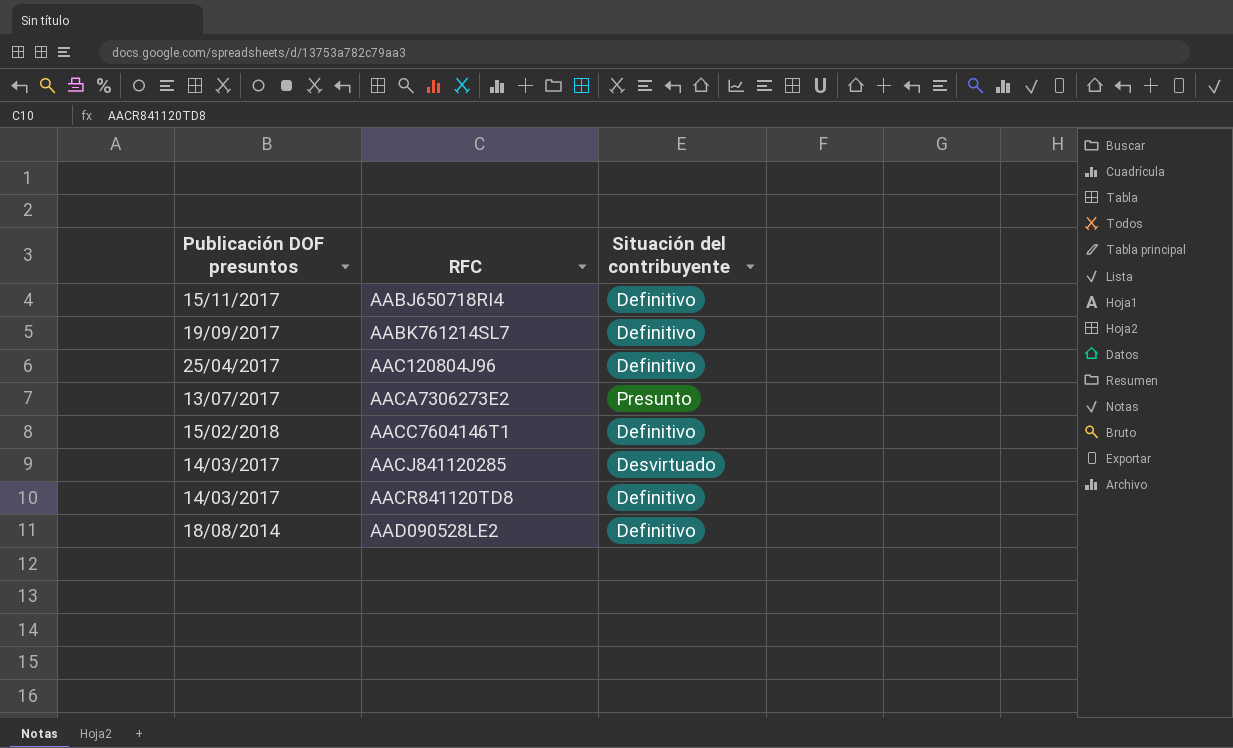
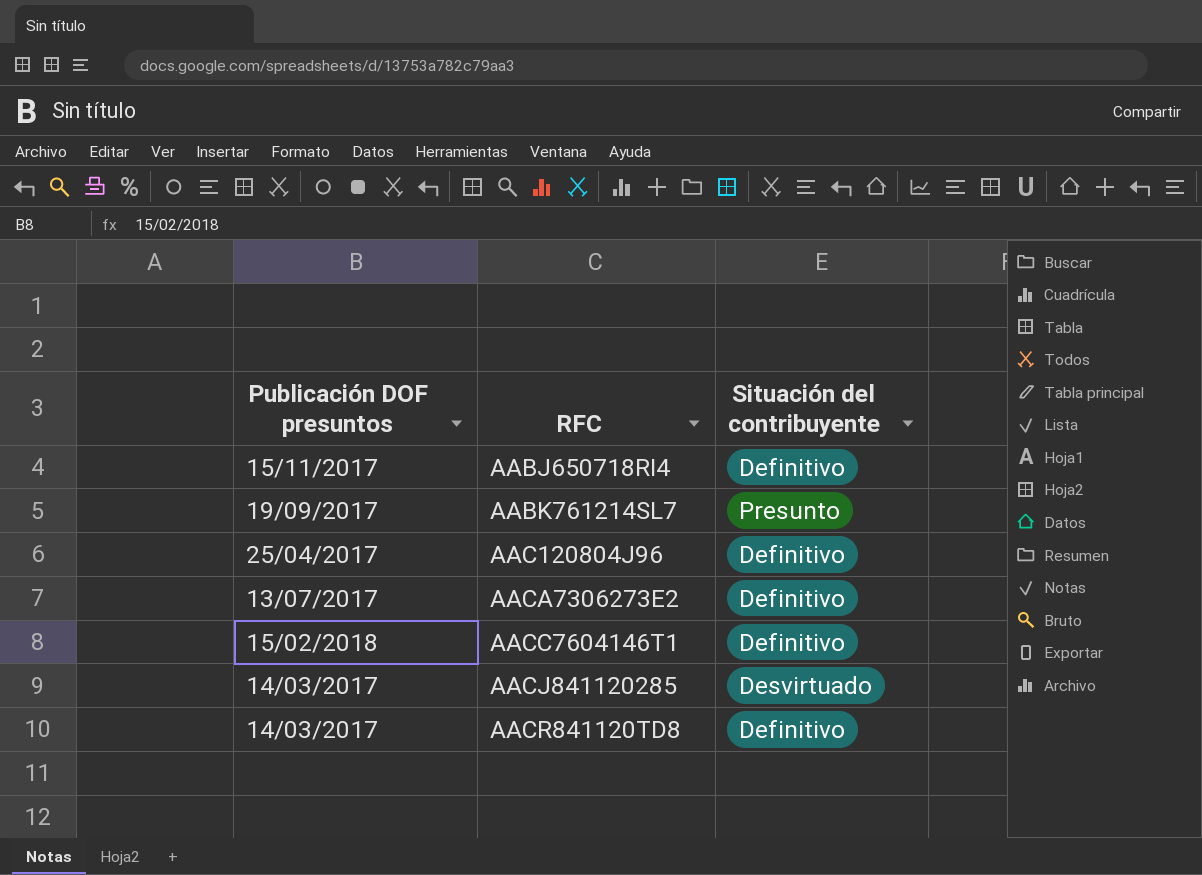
row AAD090528LE2: 18/08/2014 | Definitivo -> none
AABK761214SL7 | Situación del contribuyente: Definitivo -> Presunto
AACA7306273E2 | Situación del contribuyente: Presunto -> Definitivo

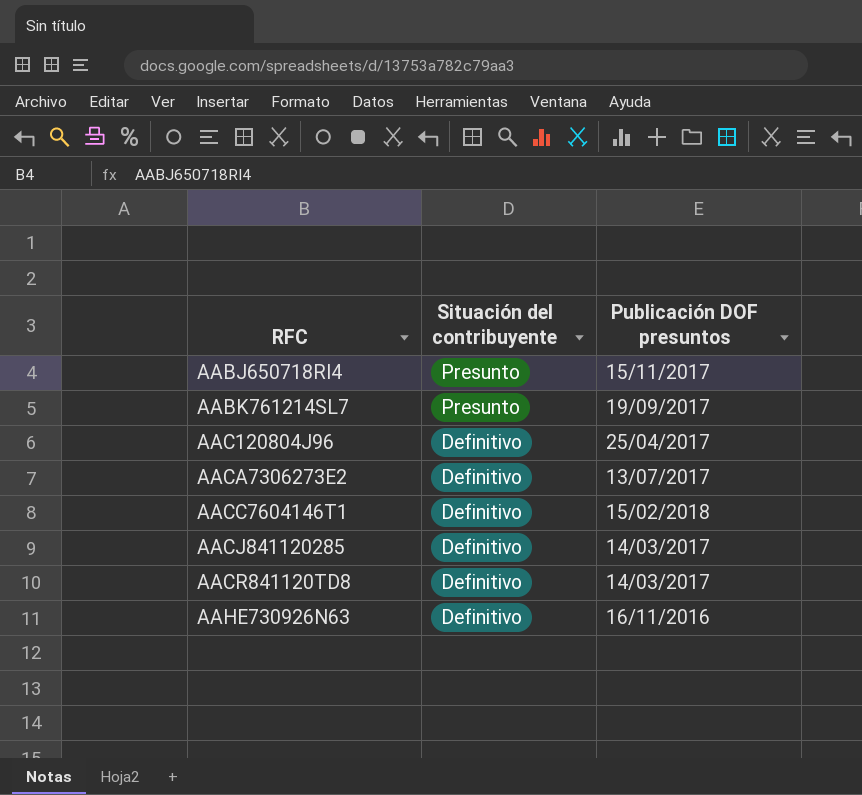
column Publicación DOF presuntos | position: 1 -> 3
AABJ650718RI4 | Situación del contribuyente: Definitivo -> Presunto
AACJ841120285 | Situación del contribuyente: Desvirtuado -> Definitivo
row AAHE730926N63: none -> Definitivo | 16/11/2016

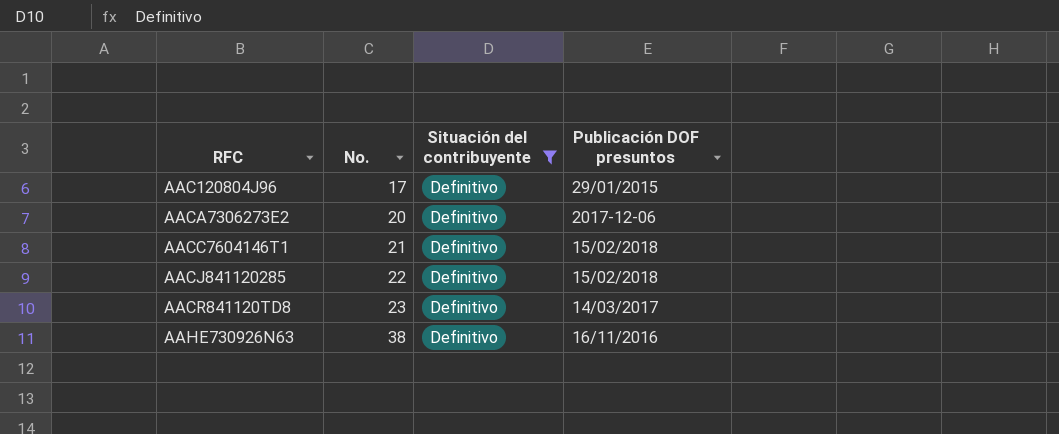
filter: none -> Situación del contribuyente = Definitivo
column No. | position: none -> 2
AAC120804J96 | Publicación DOF presuntos: 25/04/2017 -> 29/01/2015
AACA7306273E2 | Publicación DOF presuntos: 13/07/2017 -> 2017-12-06
AACJ841120285 | Publicación DOF presuntos: 14/03/2017 -> 15/02/2018

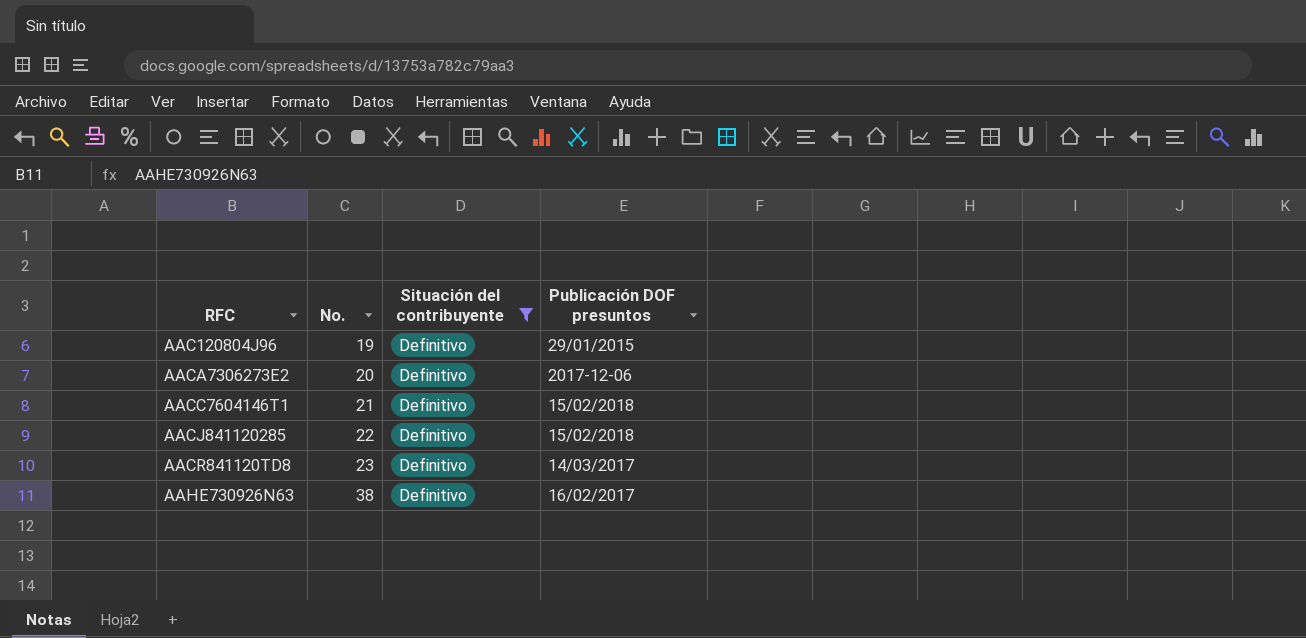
AAC120804J96 | No.: 17 -> 19
AAHE730926N63 | Publicación DOF presuntos: 16/11/2016 -> 16/02/2017

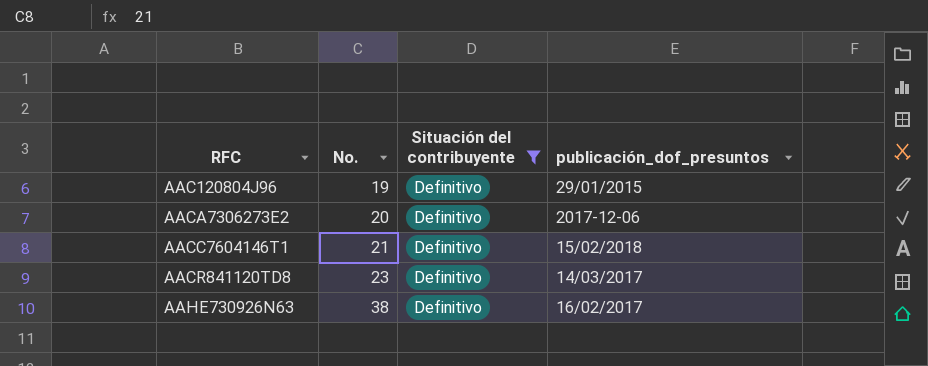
column name: Publicación DOF presuntos -> publicación_dof_presuntos
row AACJ841120285: 22 | Definitivo | 15/02/2018 -> none

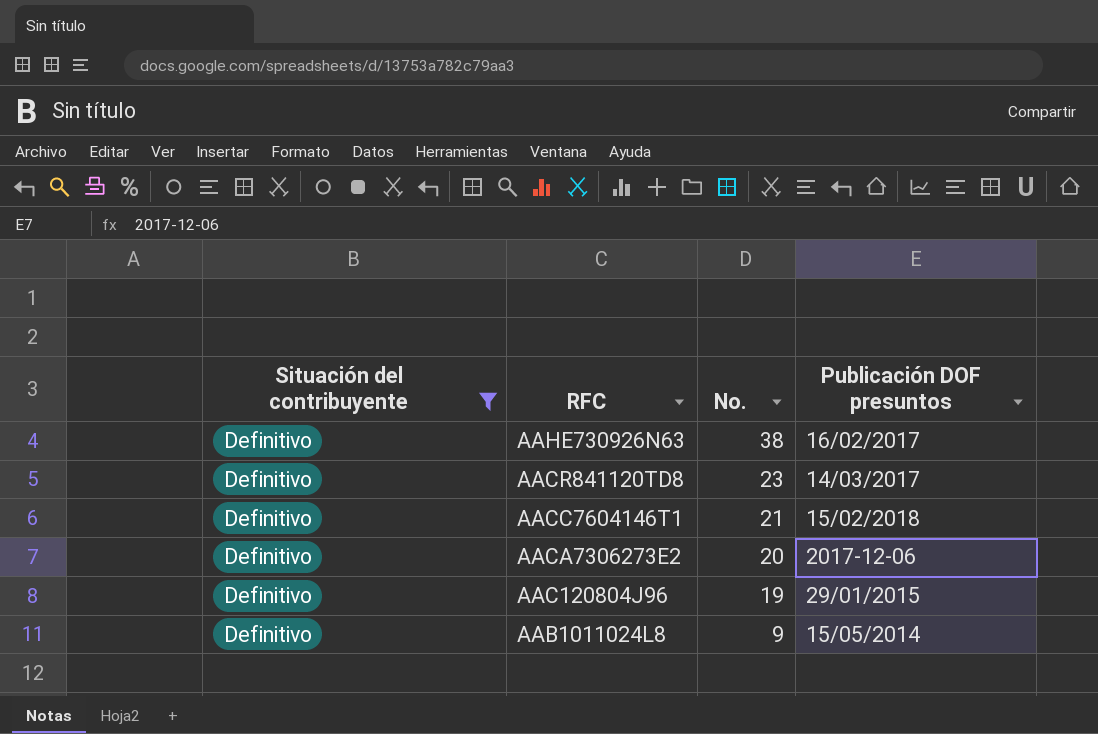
row order: RFC ascending -> RFC descending
column Situación del contribuyente | position: 3 -> 1
column name: publicación_dof_presuntos -> Publicación DOF presuntos
row AAB1011024L8: none -> Definitivo | 9 | 15/05/2014

